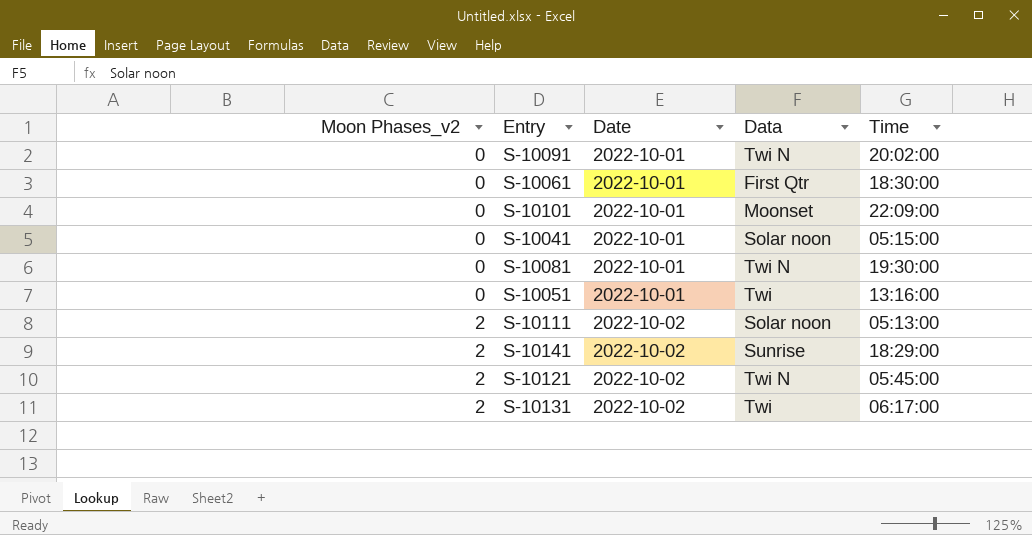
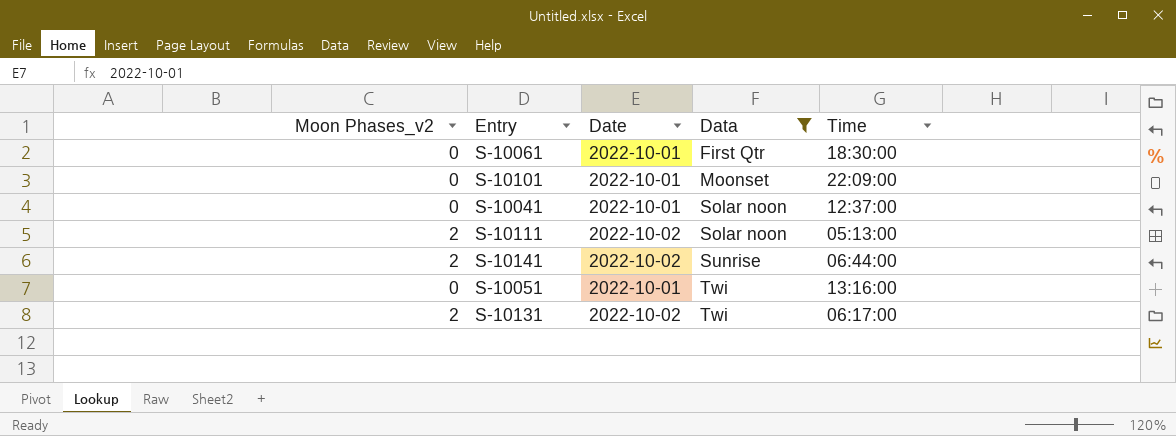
filter: none -> Data != Twi N
row order: Moon Phases_v2 ascending -> Data ascending
S-10041 | Time: 05:15:00 -> 12:37:00
S-10141 | Time: 18:29:00 -> 06:44:00

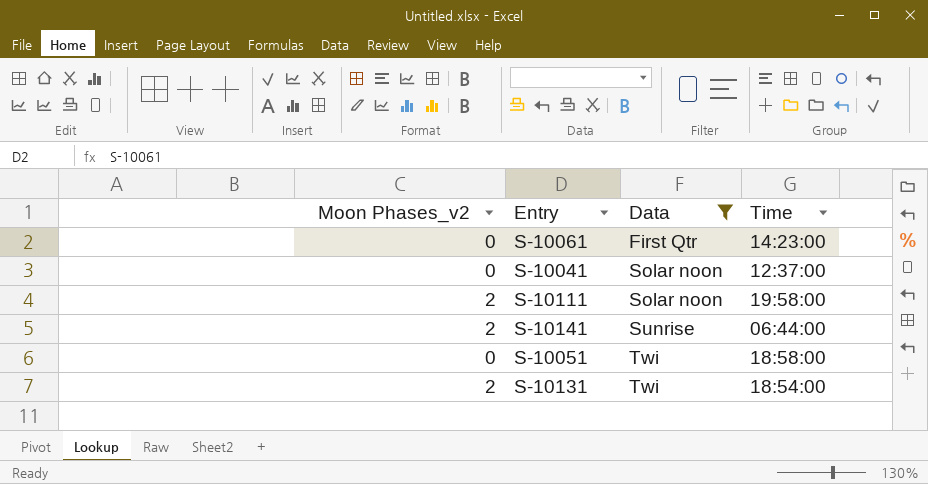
column Date | position: 3 -> none
row S-10101: 0 | 2022-10-01 | Moonset | 22:09:00 -> none
S-10061 | Time: 18:30:00 -> 14:23:00
S-10111 | Time: 05:13:00 -> 19:58:00
S-10051 | Time: 13:16:00 -> 18:58:00
S-10131 | Time: 06:17:00 -> 18:54:00

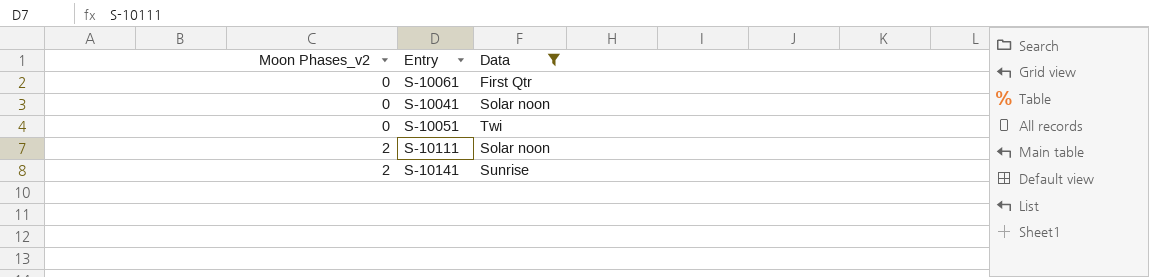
row order: Data ascending -> Moon Phases_v2 ascending
column Time | position: 4 -> none
row S-10131: 2 | Twi | 18:54:00 -> none

